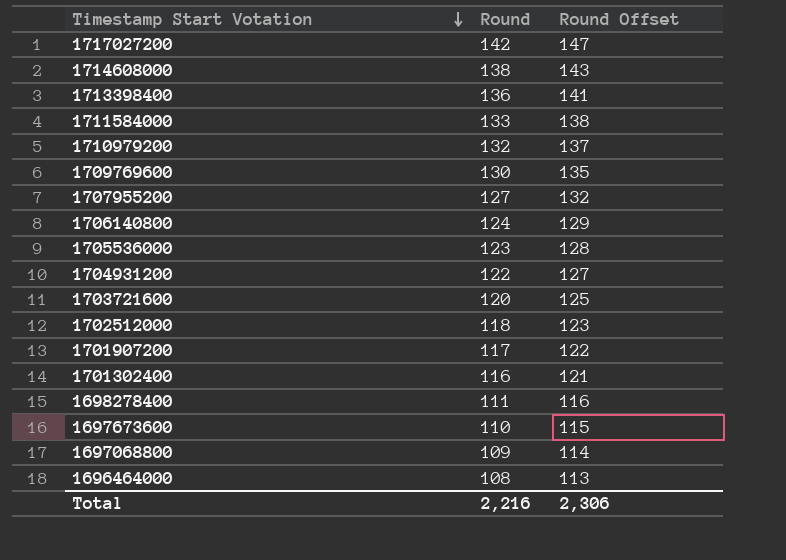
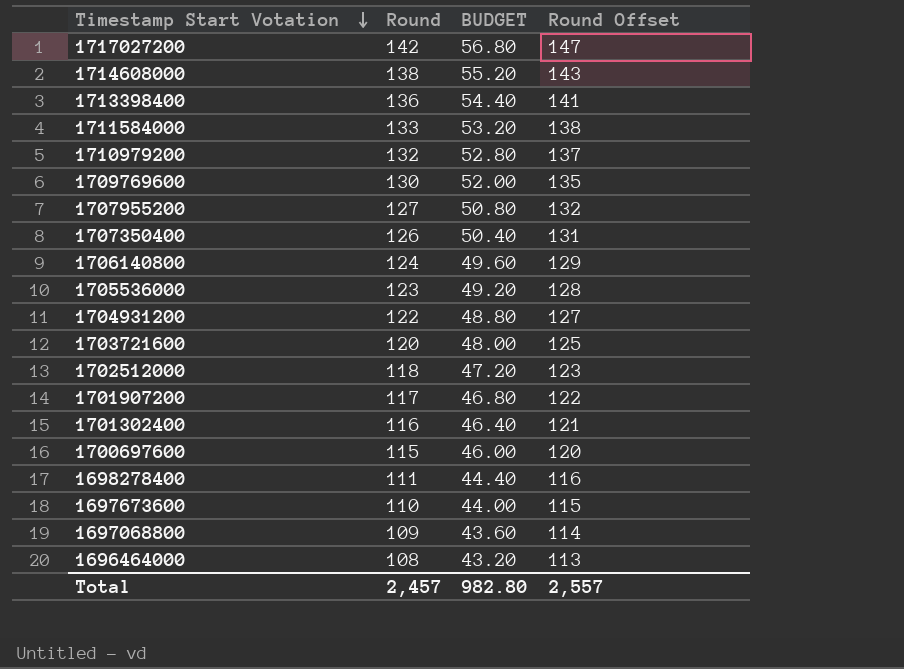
column BUDGET | formula: none -> [Round] * 0.4
row 1707350400: none -> 126 | 50.40 | 131
row 1700697600: none -> 115 | 46.00 | 120
Total | Round: 2,216 -> 2,457
Total | Round Offset: 2,306 -> 2,557

